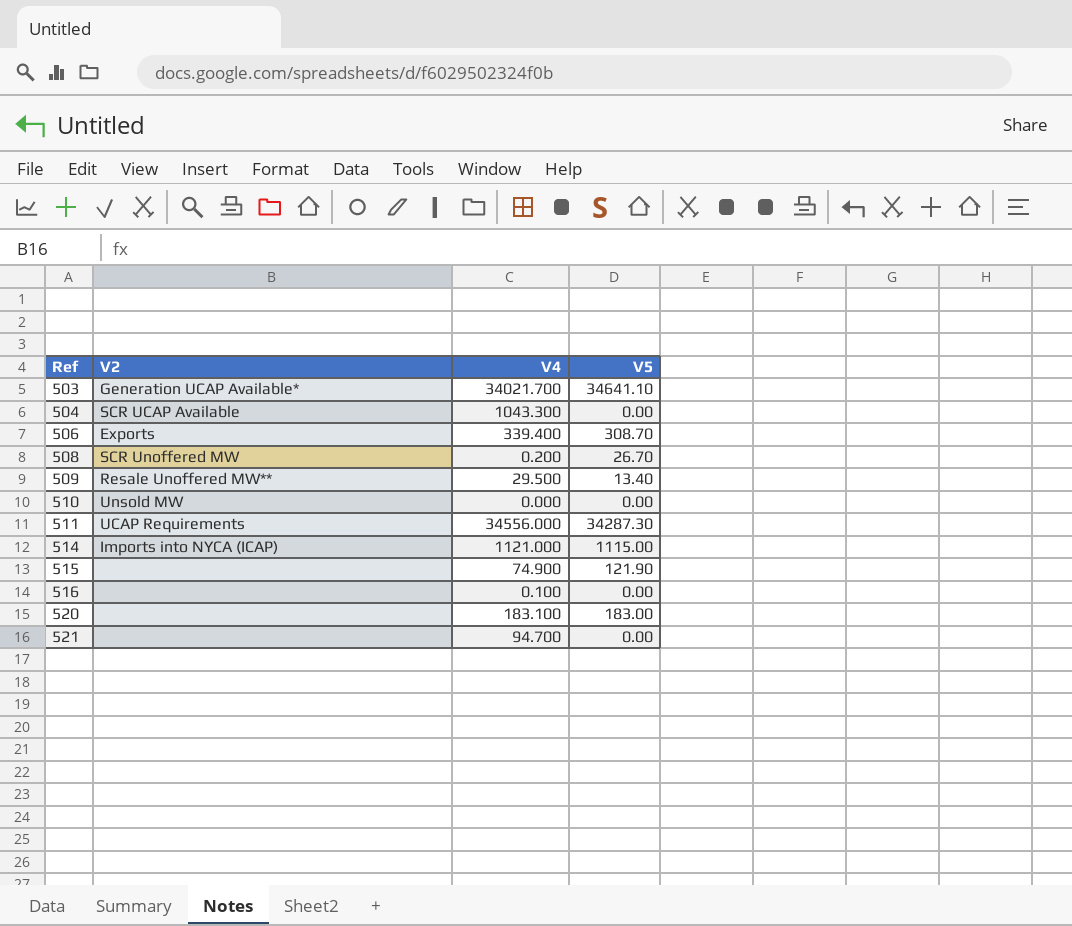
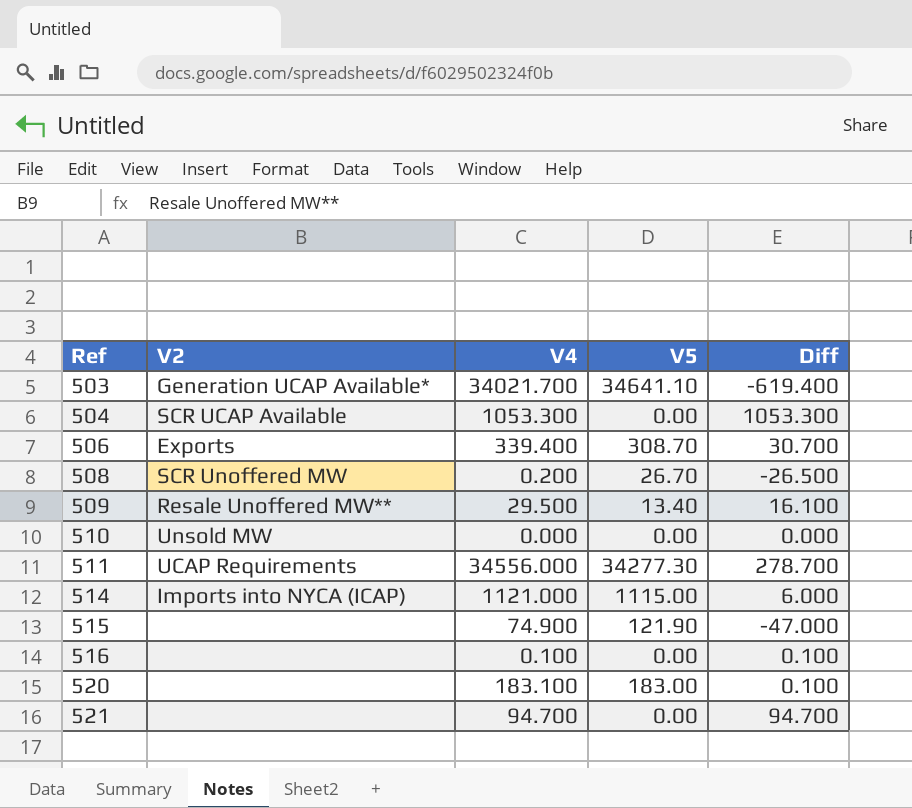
column Diff | formula: none -> [V4] - [V5]
504 | V4: 1043.300 -> 1053.300
511 | V5: 34287.30 -> 34277.30

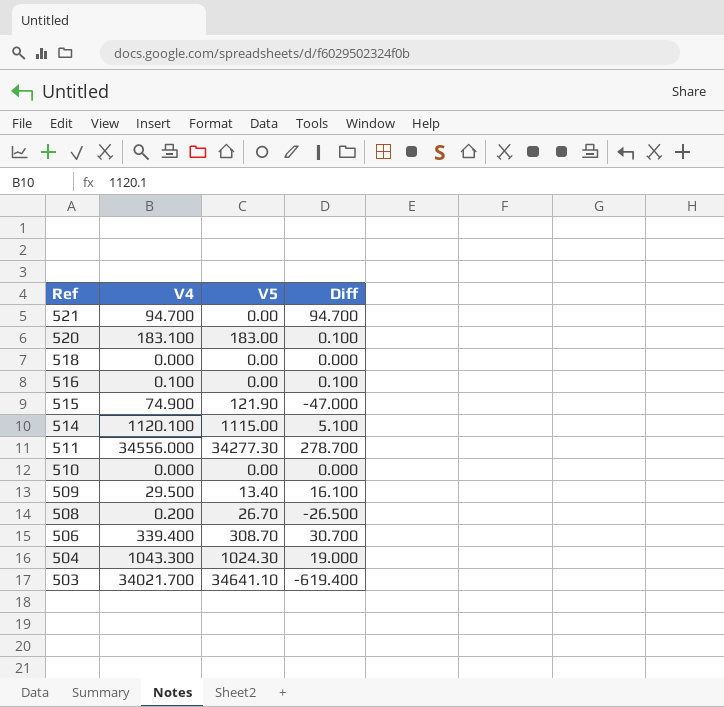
row order: Ref ascending -> Ref descending
column V2 | position: 2 -> none
row 518: none -> 0.000 | 0.00 | 0.000
514 | V4: 1121.000 -> 1120.100
514 | Diff: 6.000 -> 5.100
504 | V4: 1053.300 -> 1043.300
504 | V5: 0.00 -> 1024.30
504 | Diff: 1053.300 -> 19.000

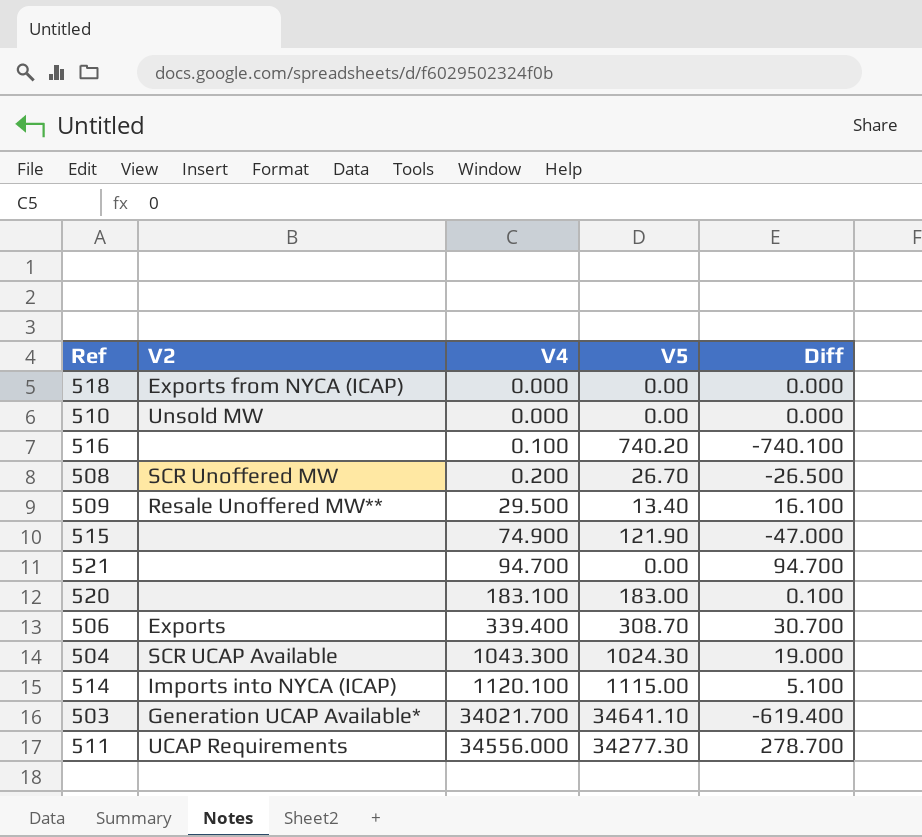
row order: Ref descending -> V4 ascending
column V2 | position: none -> 2
516 | V5: 0.00 -> 740.20
516 | Diff: 0.100 -> -740.100

